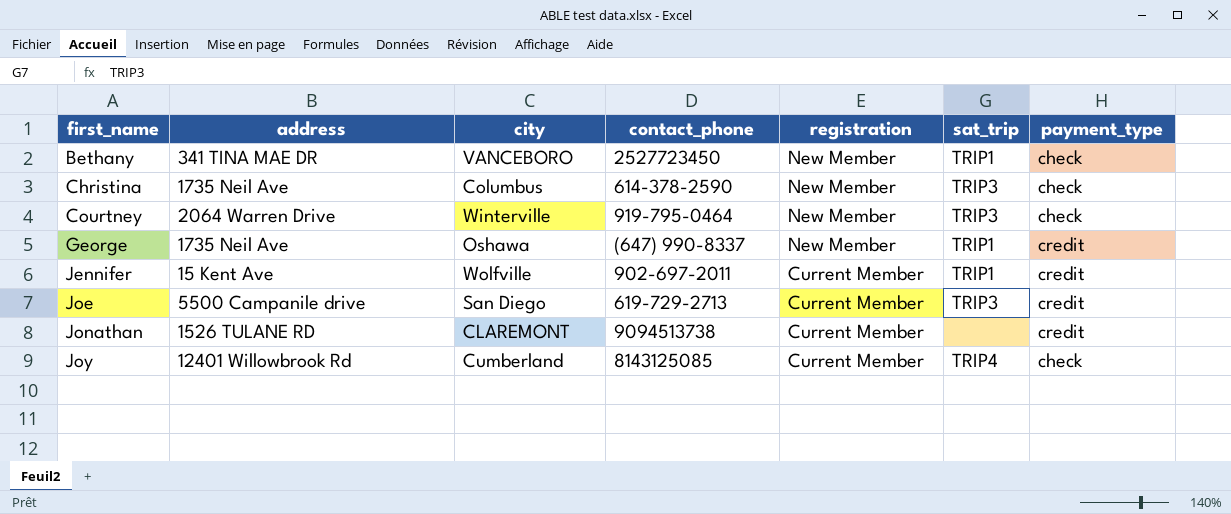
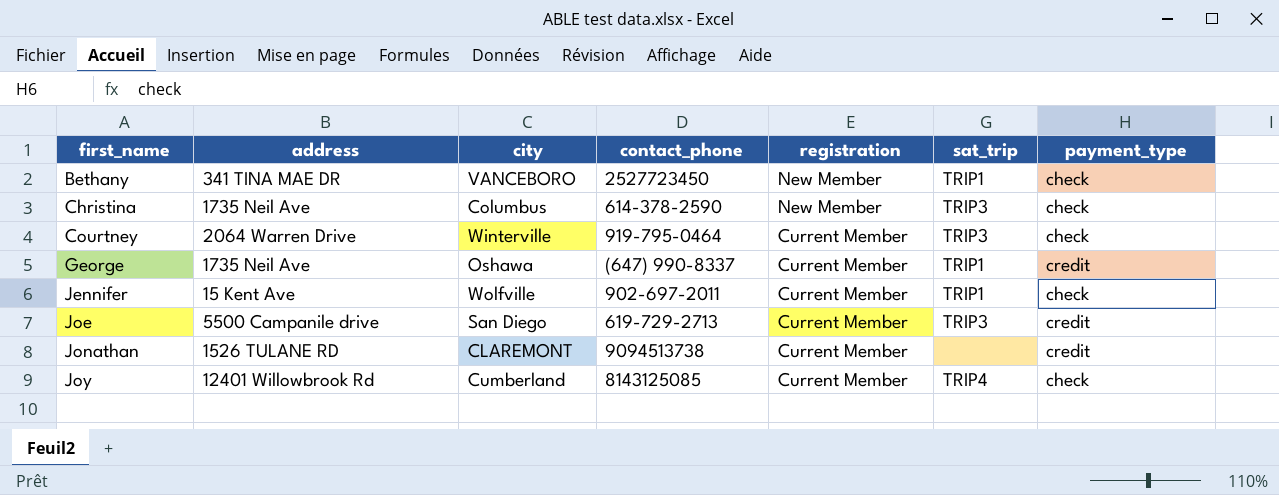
Courtney | registration: New Member -> Current Member
George | registration: New Member -> Current Member
Jennifer | payment_type: credit -> check

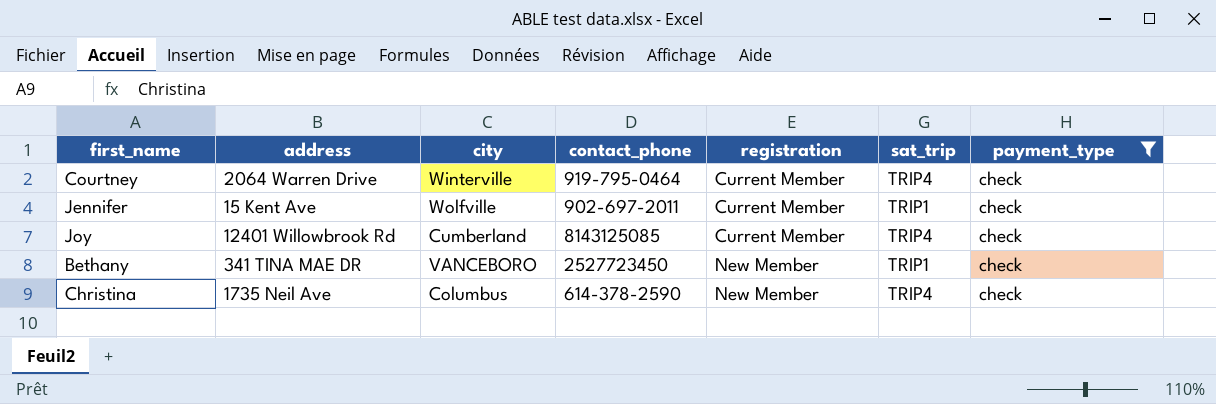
filter: none -> payment_type = check
row order: first_name ascending -> registration ascending
Courtney | sat_trip: TRIP3 -> TRIP4
Christina | sat_trip: TRIP3 -> TRIP4

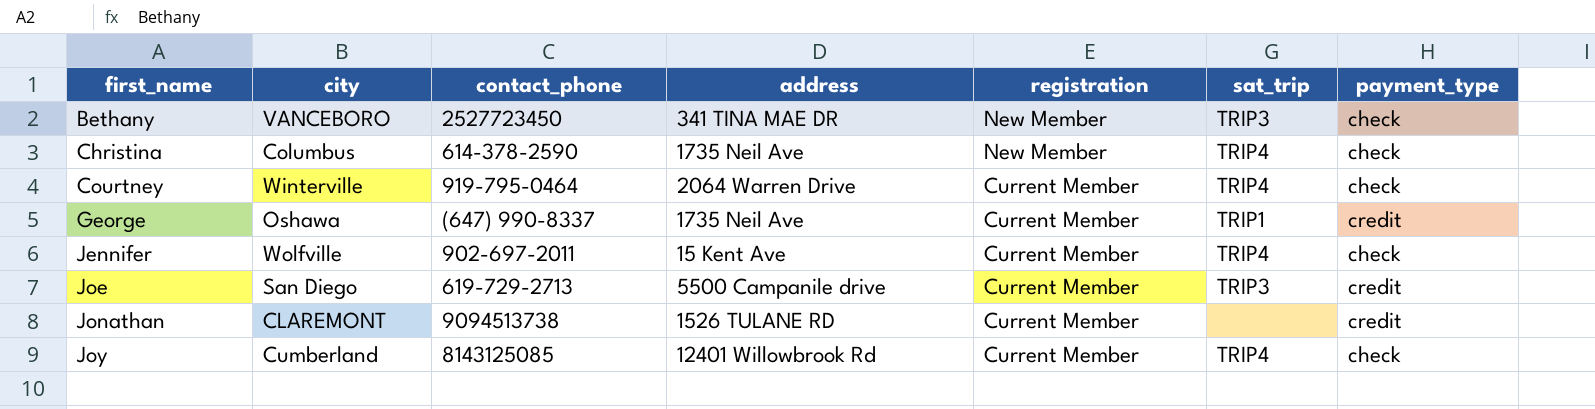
filter: payment_type = check -> none
row order: registration ascending -> first_name ascending
column address | position: 2 -> 4
Bethany | sat_trip: TRIP1 -> TRIP3
Jennifer | sat_trip: TRIP1 -> TRIP4

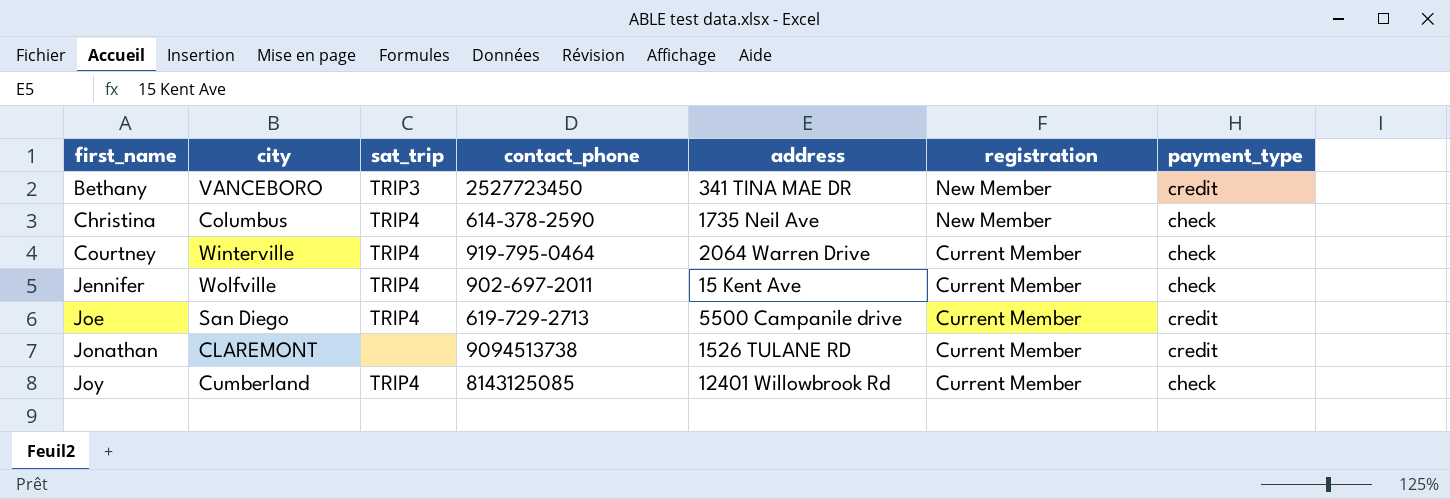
column sat_trip | position: 6 -> 3
row George: Oshawa | (647) 990-8337 | 1735 Neil Ave | Current Member | TRIP1 | credit -> none
Bethany | payment_type: check -> credit
Joe | sat_trip: TRIP3 -> TRIP4

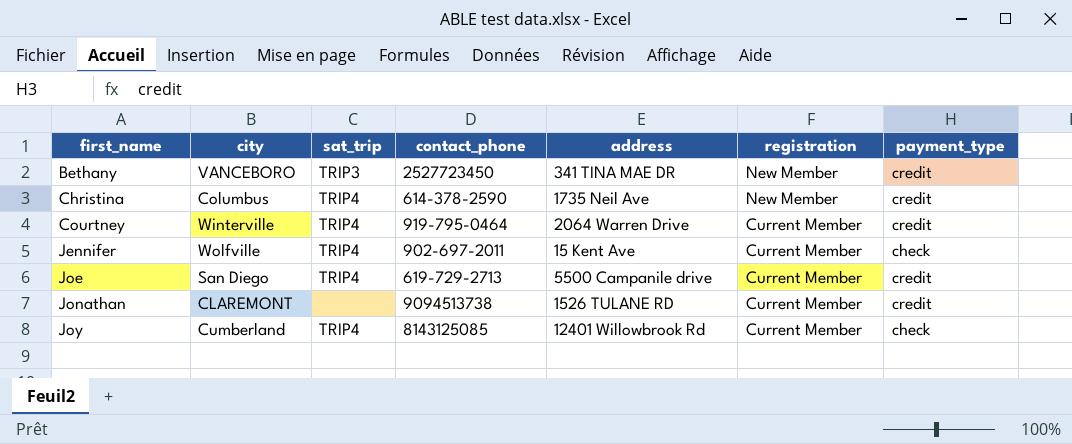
Christina | payment_type: check -> credit
Courtney | payment_type: check -> credit

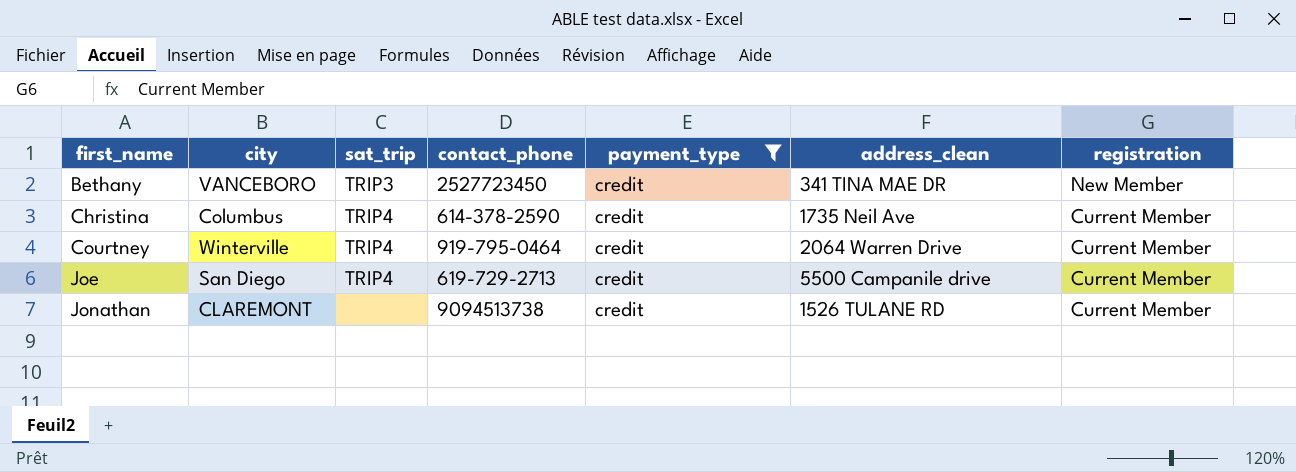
filter: none -> payment_type = credit
column payment_type | position: 7 -> 5
column name: address -> address_clean
Christina | registration: New Member -> Current Member

